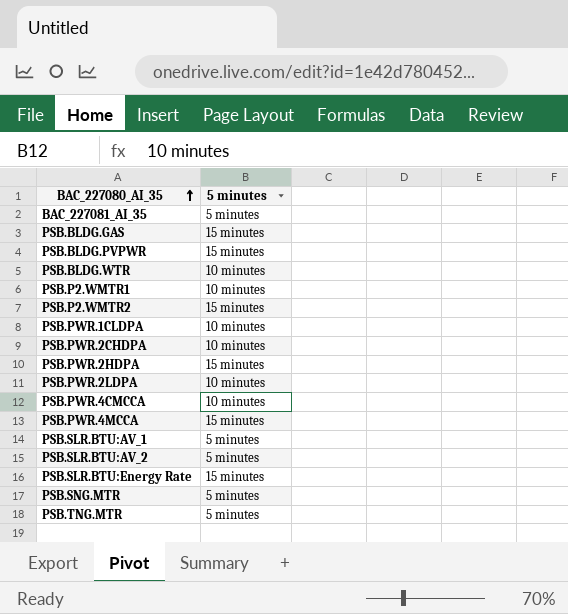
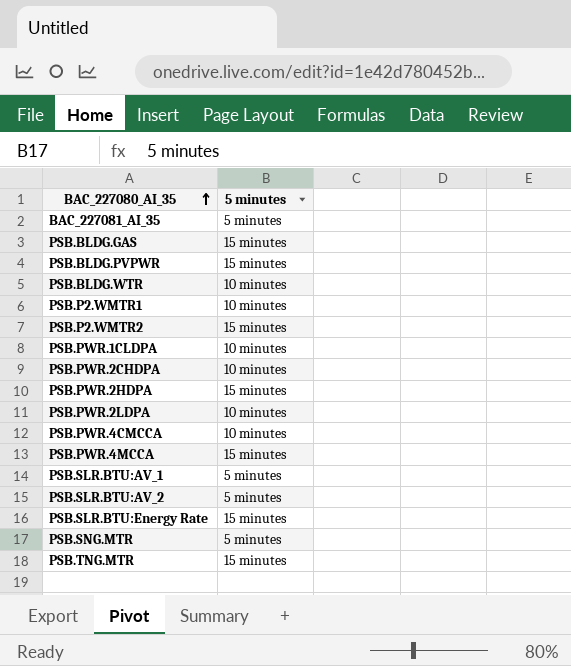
PSB.TNG.MTR | 5 minutes: 5 minutes -> 15 minutes

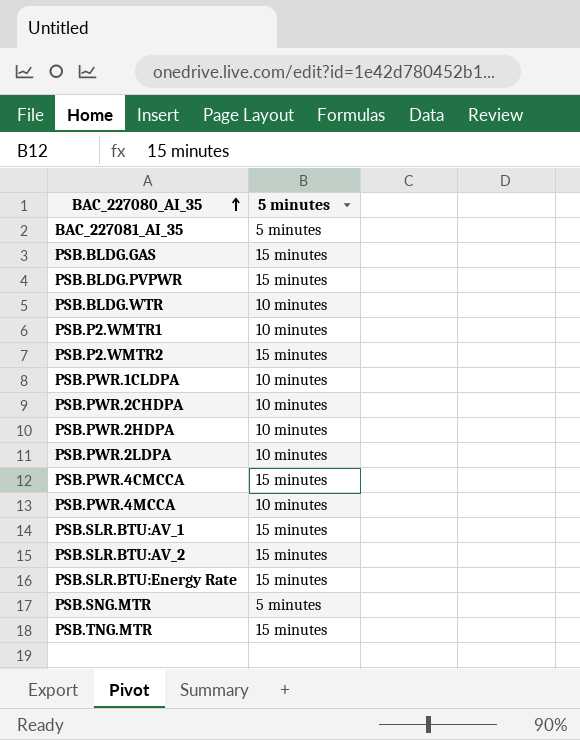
PSB.PWR.2HDPA | 5 minutes: 15 minutes -> 10 minutes
PSB.PWR.4CMCCA | 5 minutes: 10 minutes -> 15 minutes
PSB.PWR.4MCCA | 5 minutes: 15 minutes -> 10 minutes
PSB.SLR.BTU:AV_1 | 5 minutes: 5 minutes -> 15 minutes
PSB.SLR.BTU:AV_2 | 5 minutes: 5 minutes -> 15 minutes

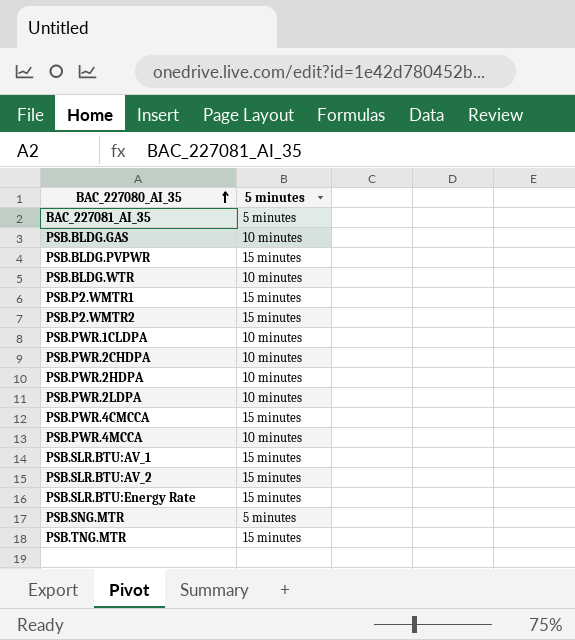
PSB.BLDG.GAS | 5 minutes: 15 minutes -> 10 minutes
PSB.P2.WMTR1 | 5 minutes: 10 minutes -> 15 minutes

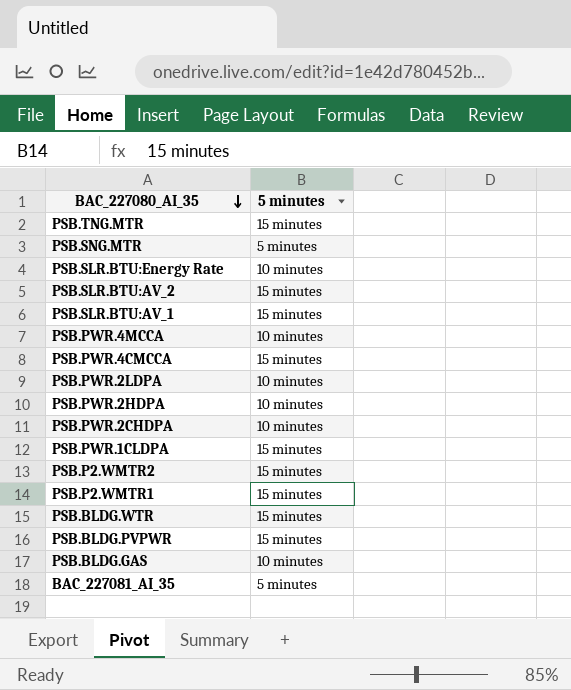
row order: BAC_227080_AI_35 ascending -> BAC_227080_AI_35 descending
PSB.SLR.BTU:Energy Rate | 5 minutes: 15 minutes -> 10 minutes
PSB.PWR.1CLDPA | 5 minutes: 10 minutes -> 15 minutes
PSB.BLDG.WTR | 5 minutes: 10 minutes -> 15 minutes

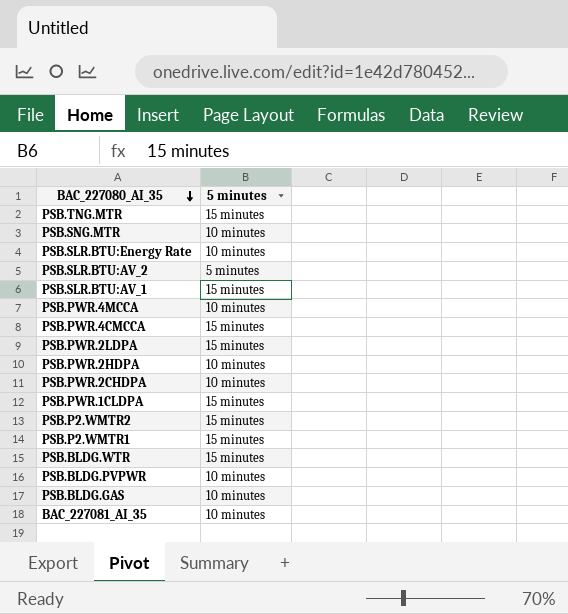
PSB.SNG.MTR | 5 minutes: 5 minutes -> 10 minutes
PSB.SLR.BTU:AV_2 | 5 minutes: 15 minutes -> 5 minutes
PSB.PWR.2LDPA | 5 minutes: 10 minutes -> 15 minutes
PSB.BLDG.PVPWR | 5 minutes: 15 minutes -> 10 minutes
BAC_227081_AI_35 | 5 minutes: 5 minutes -> 10 minutes

